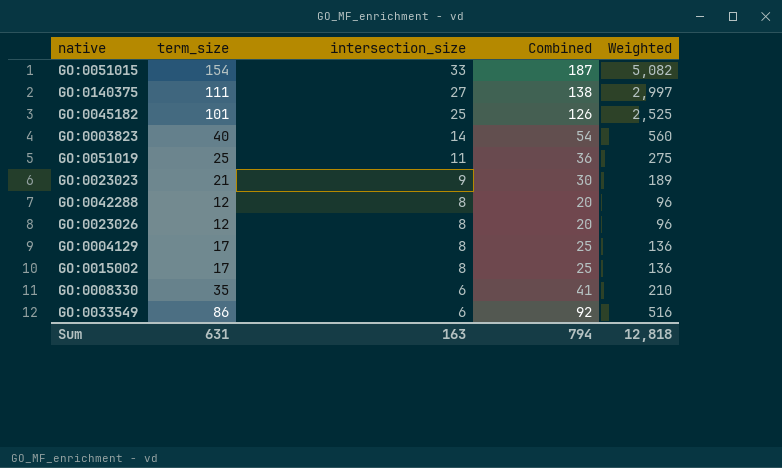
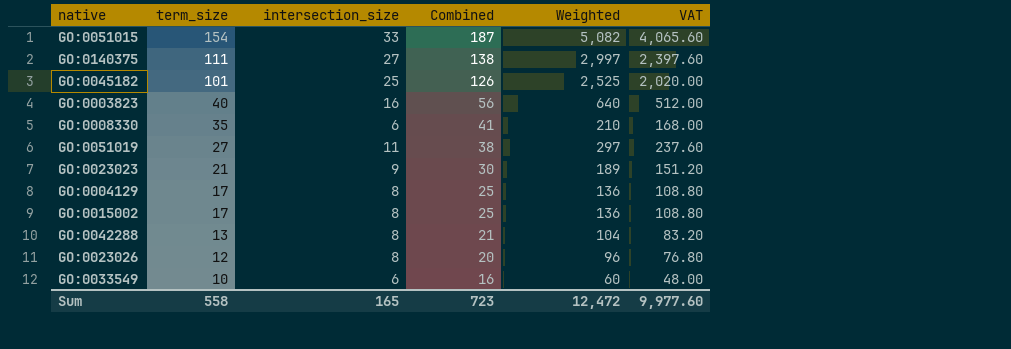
row order: intersection_size descending -> term_size descending
column VAT | formula: none -> [Weighted] * 0.8
GO:0003823 | intersection_size: 14 -> 16
GO:0003823 | Combined: 54 -> 56
GO:0003823 | Weighted: 560 -> 640
GO:0051019 | term_size: 25 -> 27
GO:0051019 | Combined: 36 -> 38
GO:0051019 | Weighted: 275 -> 297
GO:0042288 | term_size: 12 -> 13
GO:0042288 | Combined: 20 -> 21
GO:0042288 | Weighted: 96 -> 104
GO:0033549 | term_size: 86 -> 10
GO:0033549 | Combined: 92 -> 16
GO:0033549 | Weighted: 516 -> 60
Sum | term_size: 631 -> 558
Sum | intersection_size: 163 -> 165
Sum | Combined: 794 -> 723
Sum | Weighted: 12,818 -> 12,472

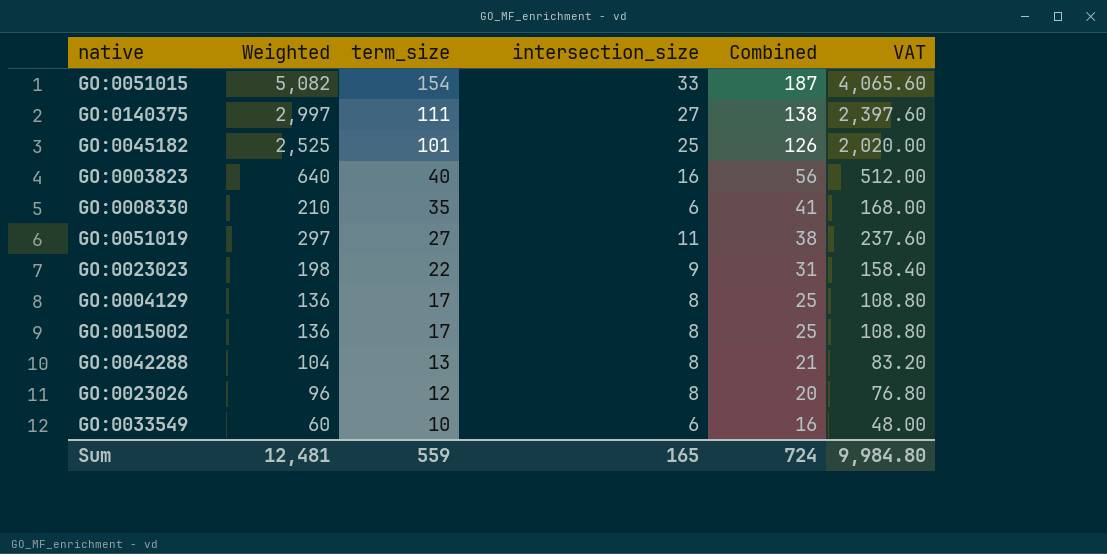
column Weighted | position: 5 -> 2
GO:0023023 | Weighted: 189 -> 198
GO:0023023 | term_size: 21 -> 22
GO:0023023 | Combined: 30 -> 31
GO:0023023 | VAT: 151.20 -> 158.40
Sum | Weighted: 12,472 -> 12,481
Sum | term_size: 558 -> 559
Sum | Combined: 723 -> 724
Sum | VAT: 9,977.60 -> 9,984.80

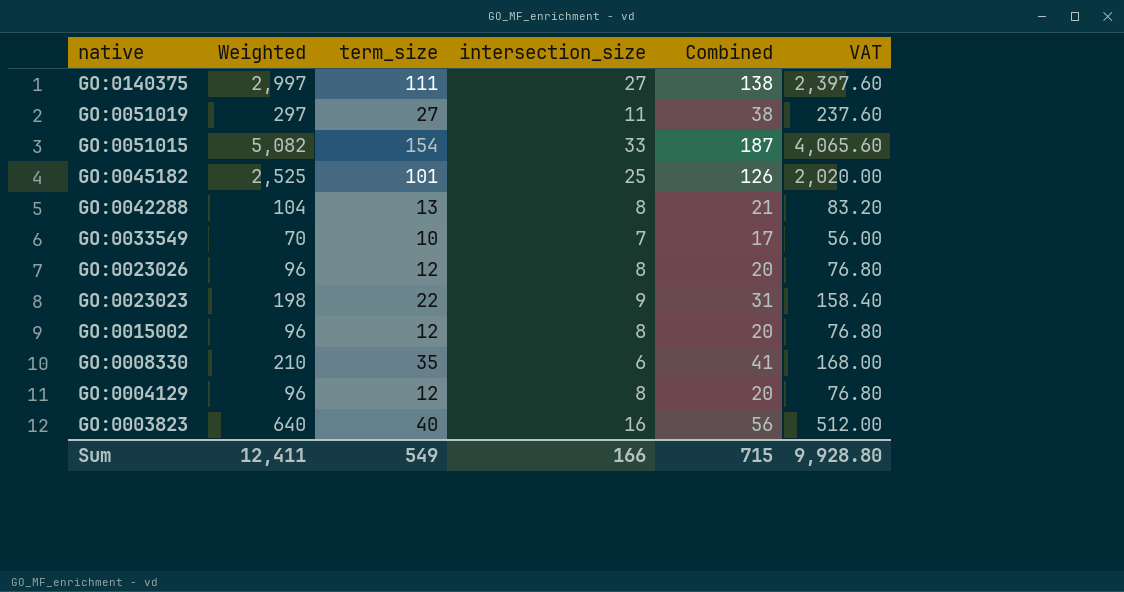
row order: term_size descending -> native descending
GO:0033549 | Weighted: 60 -> 70
GO:0033549 | intersection_size: 6 -> 7
GO:0033549 | Combined: 16 -> 17
GO:0033549 | VAT: 48.00 -> 56.00
GO:0015002 | Weighted: 136 -> 96
GO:0015002 | term_size: 17 -> 12
GO:0015002 | Combined: 25 -> 20
GO:0015002 | VAT: 108.80 -> 76.80
GO:0004129 | Weighted: 136 -> 96
GO:0004129 | term_size: 17 -> 12
GO:0004129 | Combined: 25 -> 20
GO:0004129 | VAT: 108.80 -> 76.80
Sum | Weighted: 12,481 -> 12,411
Sum | term_size: 559 -> 549
Sum | intersection_size: 165 -> 166
Sum | Combined: 724 -> 715
Sum | VAT: 9,984.80 -> 9,928.80

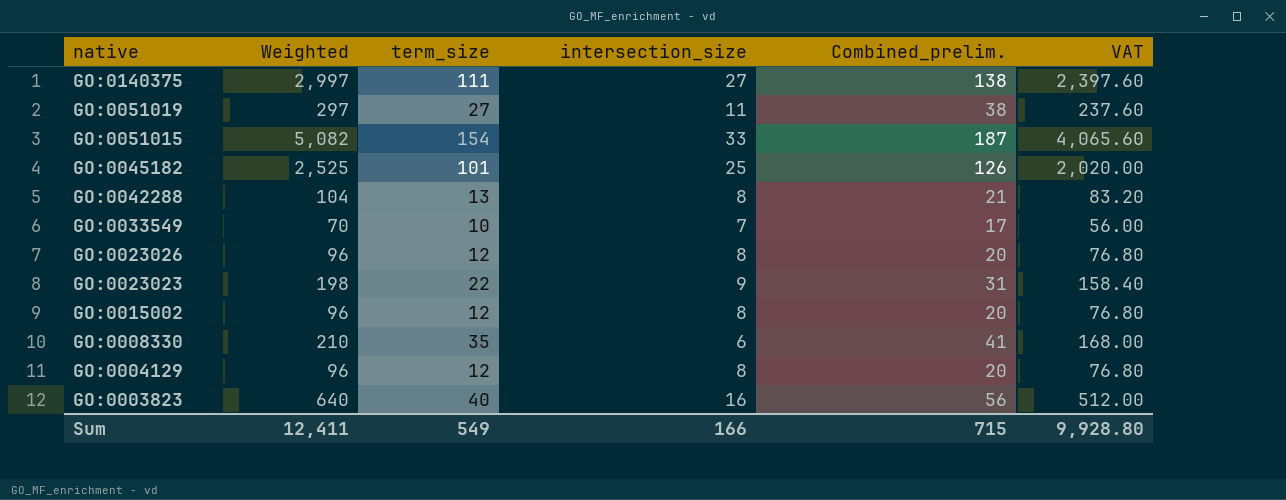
column name: Combined -> Combined_prelim.

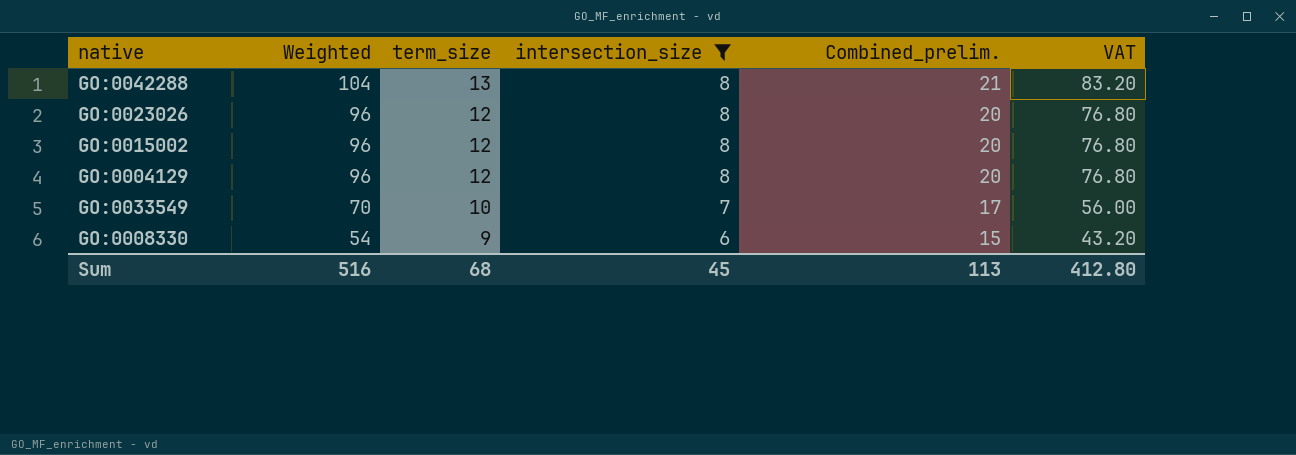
filter: none -> intersection_size <= 8
row order: native descending -> Weighted descending
GO:0008330 | Weighted: 210 -> 54
GO:0008330 | term_size: 35 -> 9
GO:0008330 | Combined_prelim.: 41 -> 15
GO:0008330 | VAT: 168.00 -> 43.20
Sum | Weighted: 12,411 -> 516
Sum | term_size: 549 -> 68
Sum | intersection_size: 166 -> 45
Sum | Combined_prelim.: 715 -> 113
Sum | VAT: 9,928.80 -> 412.80

